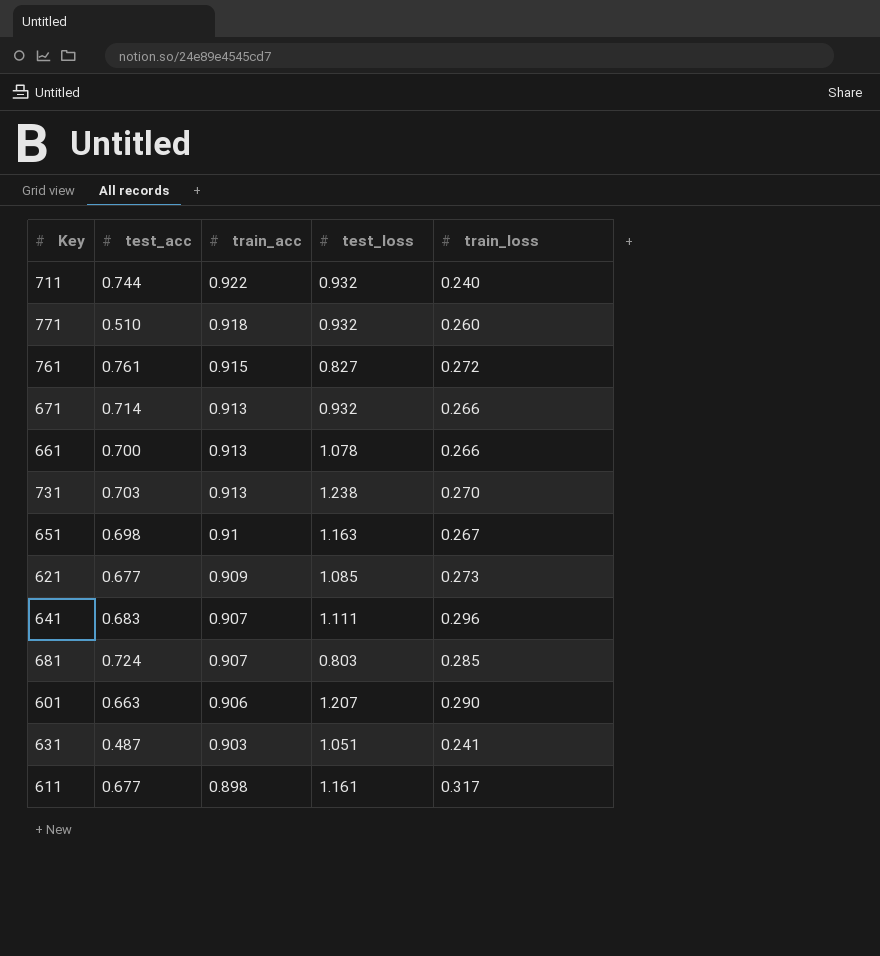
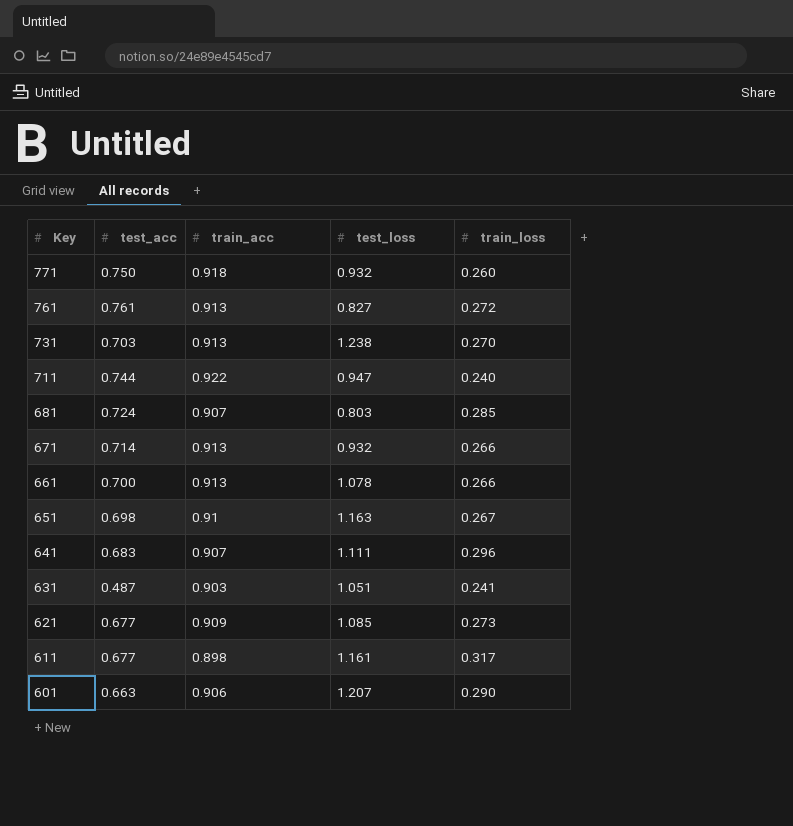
row order: train_acc descending -> Key descending
771 | test_acc: 0.510 -> 0.750
761 | train_acc: 0.915 -> 0.913
711 | test_loss: 0.932 -> 0.947

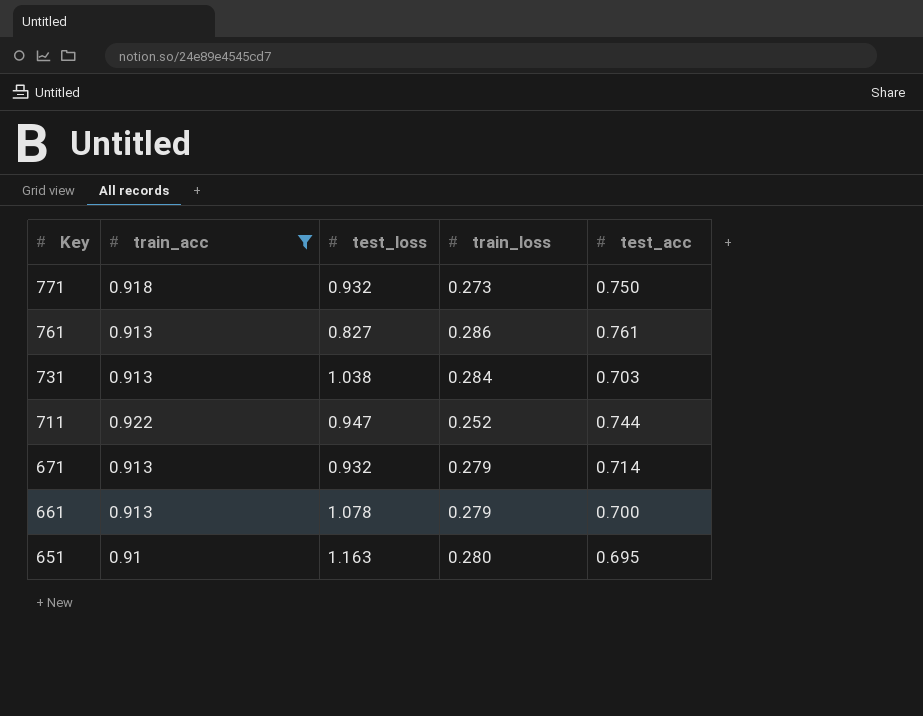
filter: none -> train_acc >= 0.91
column test_acc | position: 2 -> 5
771 | train_loss: 0.260 -> 0.273
761 | train_loss: 0.272 -> 0.286
731 | test_loss: 1.238 -> 1.038
731 | train_loss: 0.270 -> 0.284
711 | train_loss: 0.240 -> 0.252
671 | train_loss: 0.266 -> 0.279
661 | train_loss: 0.266 -> 0.279
651 | train_loss: 0.267 -> 0.280
651 | test_acc: 0.698 -> 0.695

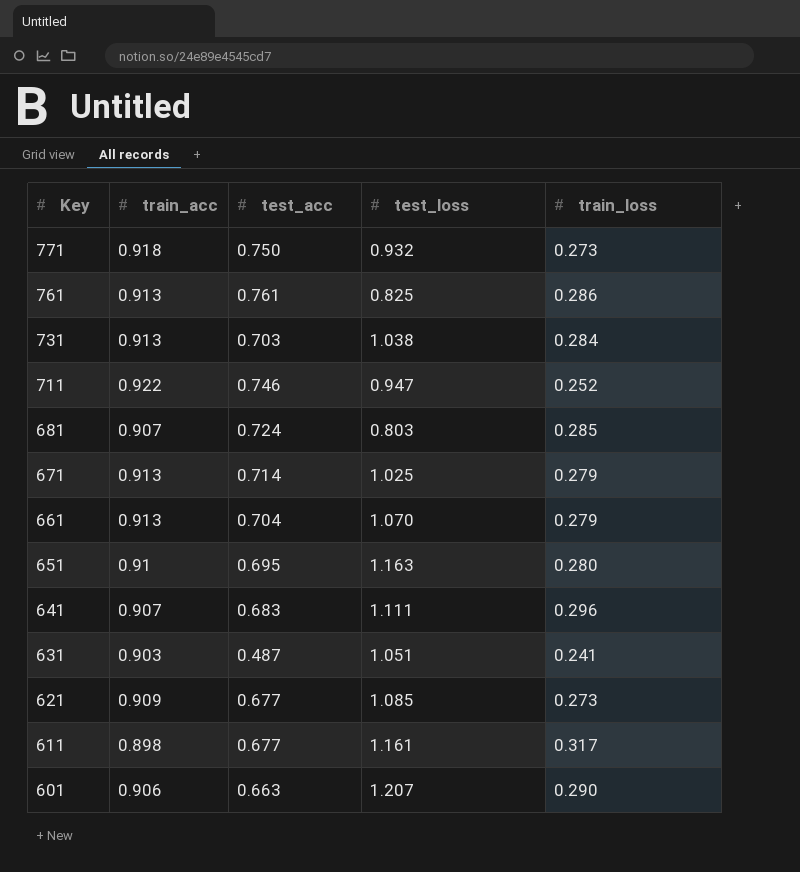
filter: train_acc >= 0.91 -> none
column test_acc | position: 5 -> 3
761 | test_loss: 0.827 -> 0.825
711 | test_acc: 0.744 -> 0.746
671 | test_loss: 0.932 -> 1.025
661 | test_acc: 0.700 -> 0.704
661 | test_loss: 1.078 -> 1.070

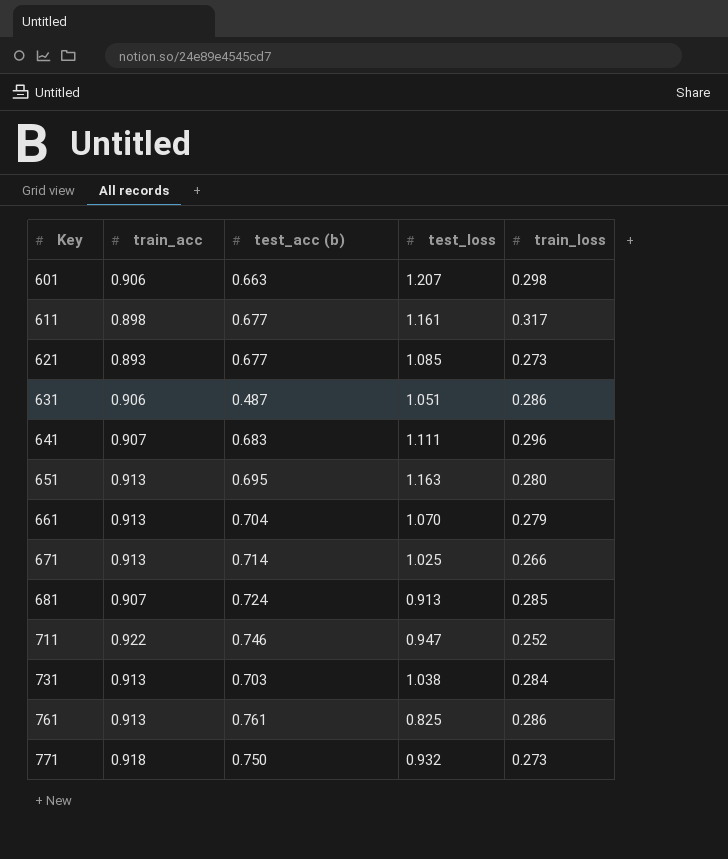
row order: Key descending -> Key ascending
column name: test_acc -> test_acc (b)
601 | train_loss: 0.290 -> 0.298
621 | train_acc: 0.909 -> 0.893
631 | train_acc: 0.903 -> 0.906
631 | train_loss: 0.241 -> 0.286
651 | train_acc: 0.91 -> 0.913
671 | train_loss: 0.279 -> 0.266
681 | test_loss: 0.803 -> 0.913

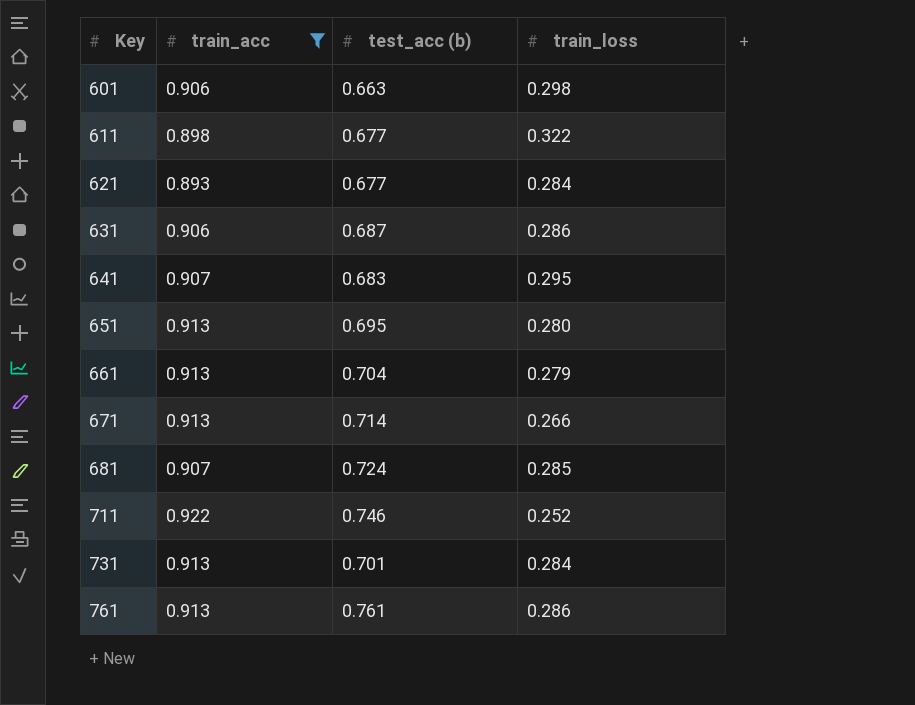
filter: none -> train_acc != 0.918
column test_loss | position: 4 -> none
611 | train_loss: 0.317 -> 0.322
621 | train_loss: 0.273 -> 0.284
631 | test_acc (b): 0.487 -> 0.687
641 | train_loss: 0.296 -> 0.295
731 | test_acc (b): 0.703 -> 0.701

